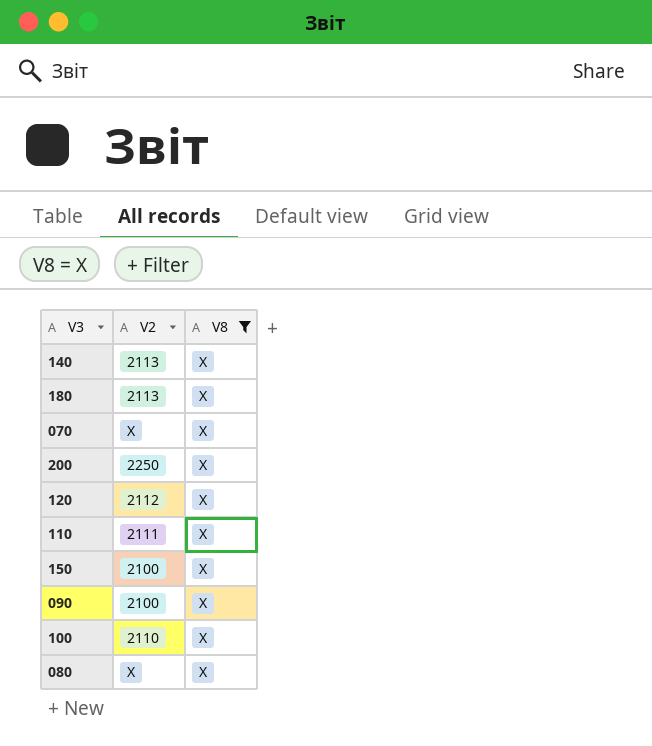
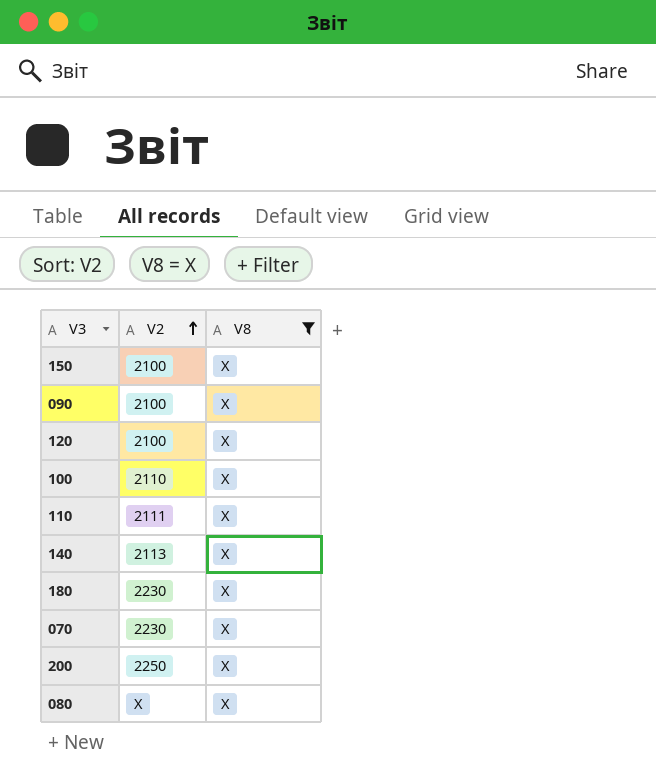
row order: none -> V2 ascending
120 | V2: 2112 -> 2100
180 | V2: 2113 -> 2230
070 | V2: X -> 2230

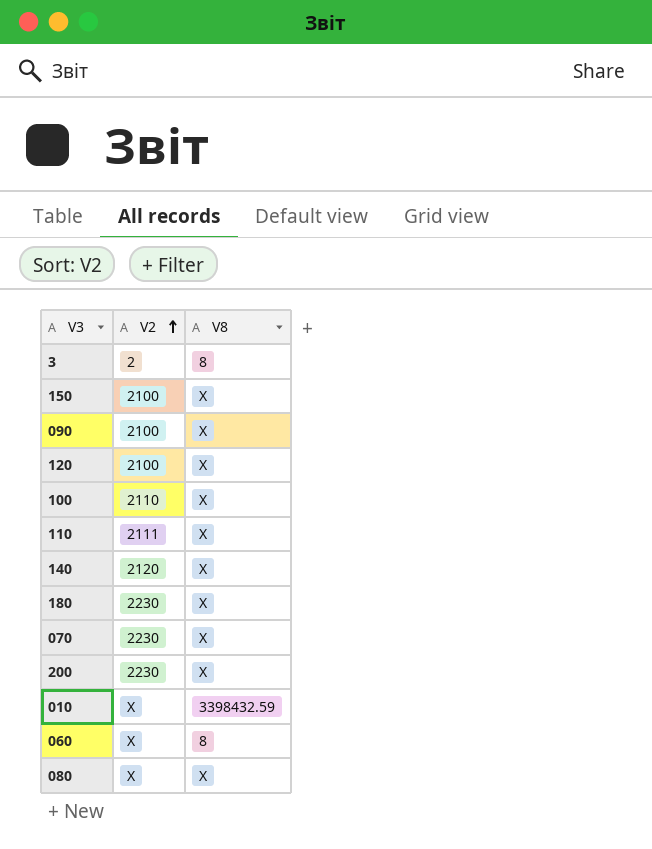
filter: V8 = X -> none
140 | V2: 2113 -> 2120
200 | V2: 2250 -> 2230

